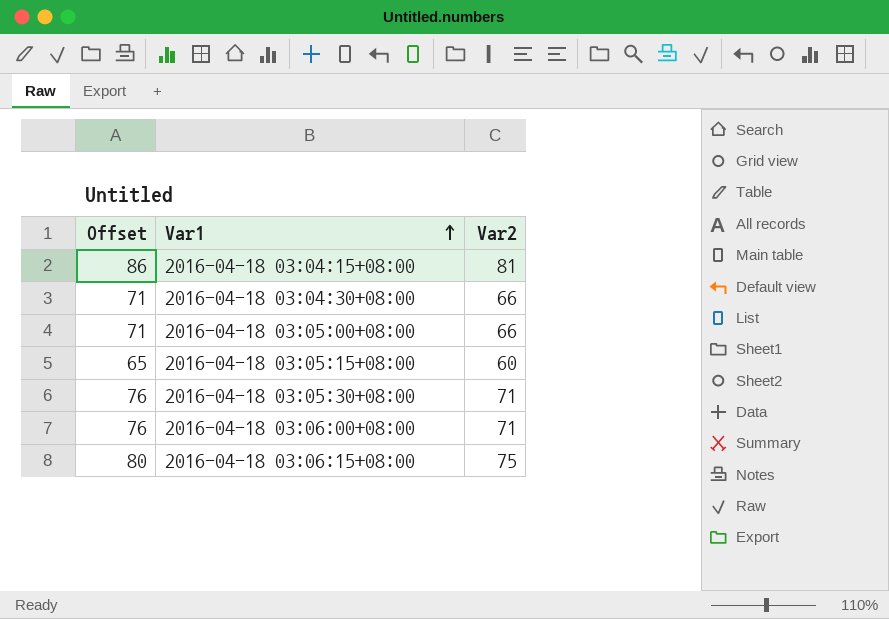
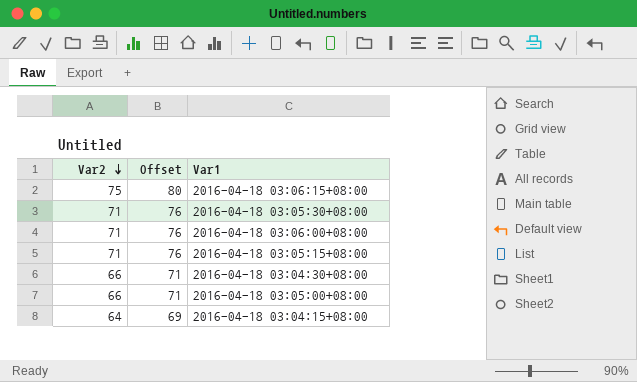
row order: Var1 ascending -> Var2 descending
column Var2 | position: 3 -> 1
2016-04-18 03:05:15+08:00 | Var2: 60 -> 71
2016-04-18 03:05:15+08:00 | Offset: 65 -> 76
2016-04-18 03:04:15+08:00 | Var2: 81 -> 64
2016-04-18 03:04:15+08:00 | Offset: 86 -> 69

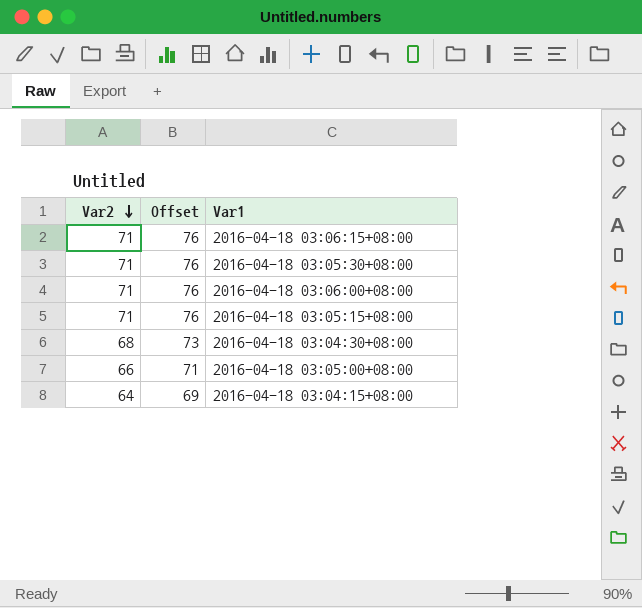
2016-04-18 03:06:15+08:00 | Var2: 75 -> 71
2016-04-18 03:06:15+08:00 | Offset: 80 -> 76
2016-04-18 03:04:30+08:00 | Var2: 66 -> 68
2016-04-18 03:04:30+08:00 | Offset: 71 -> 73

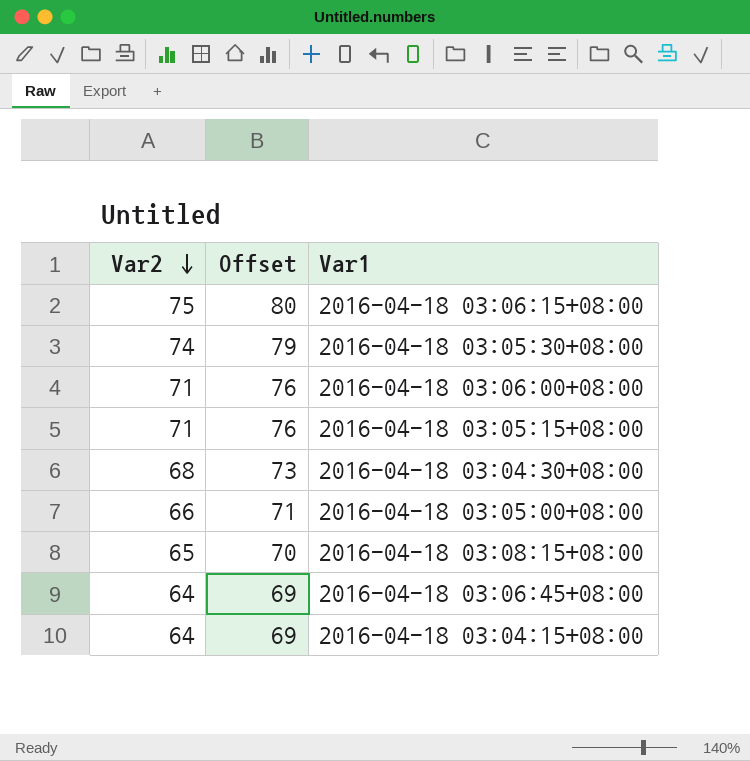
2016-04-18 03:06:15+08:00 | Var2: 71 -> 75
2016-04-18 03:06:15+08:00 | Offset: 76 -> 80
2016-04-18 03:05:30+08:00 | Var2: 71 -> 74
2016-04-18 03:05:30+08:00 | Offset: 76 -> 79
row 2016-04-18 03:08:15+08:00: none -> 65 | 70
row 2016-04-18 03:06:45+08:00: none -> 64 | 69

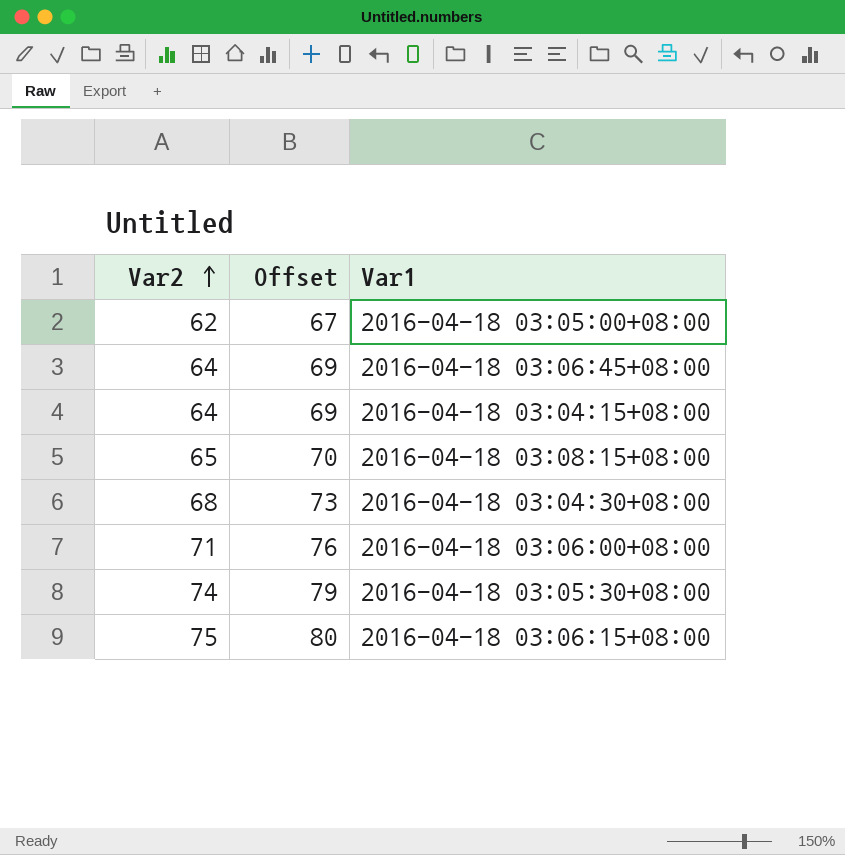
row order: Var2 descending -> Var2 ascending
row 2016-04-18 03:05:15+08:00: 71 | 76 -> none
2016-04-18 03:05:00+08:00 | Var2: 66 -> 62
2016-04-18 03:05:00+08:00 | Offset: 71 -> 67

